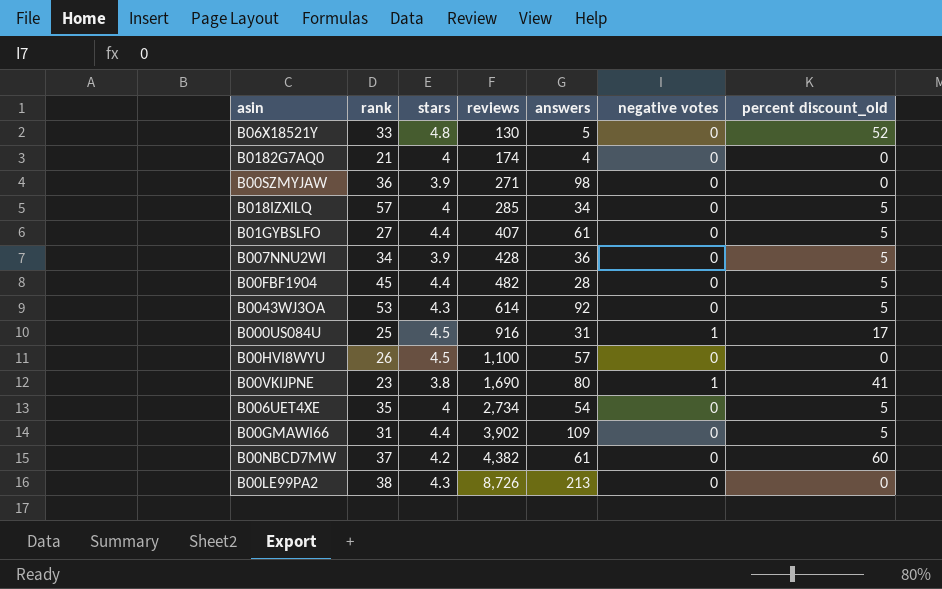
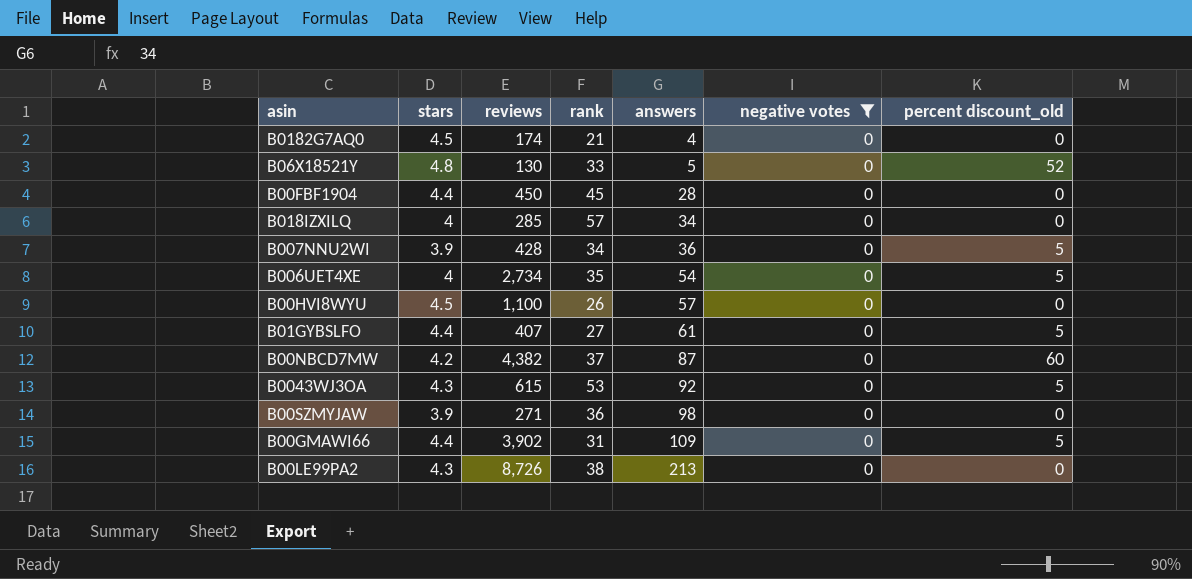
filter: none -> negative votes = 0
row order: reviews ascending -> answers ascending
column rank | position: 2 -> 4
B0182G7AQ0 | stars: 4 -> 4.5
B00FBF1904 | reviews: 482 -> 450
B00FBF1904 | percent discount_old: 5 -> 0
B018IZXILQ | percent discount_old: 5 -> 0
B00NBCD7MW | answers: 61 -> 87
B0043WJ3OA | reviews: 614 -> 615

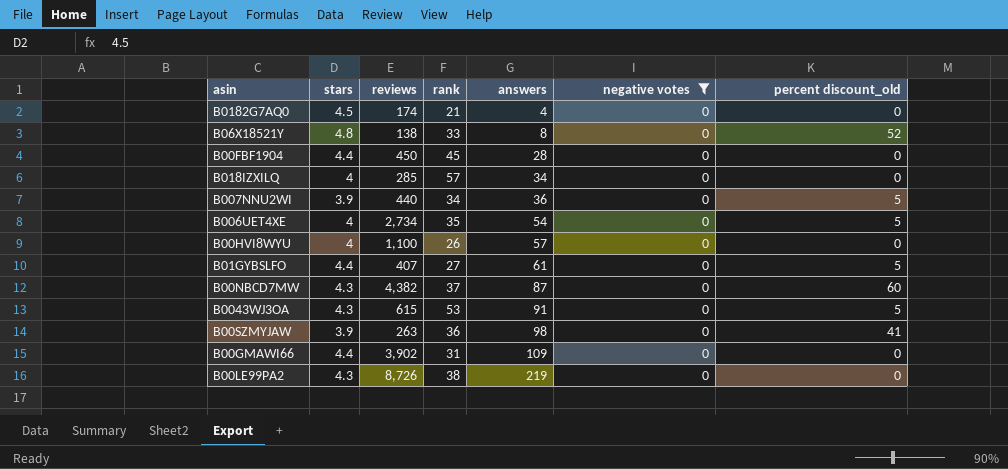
B06X18521Y | reviews: 130 -> 138
B06X18521Y | answers: 5 -> 8
B007NNU2WI | reviews: 428 -> 440
B00HVI8WYU | stars: 4.5 -> 4
B00NBCD7MW | stars: 4.2 -> 4.3
B0043WJ3OA | answers: 92 -> 91
B00SZMYJAW | reviews: 271 -> 263
B00SZMYJAW | percent discount_old: 0 -> 41
B00GMAWI66 | percent discount_old: 5 -> 0
B00LE99PA2 | answers: 213 -> 219

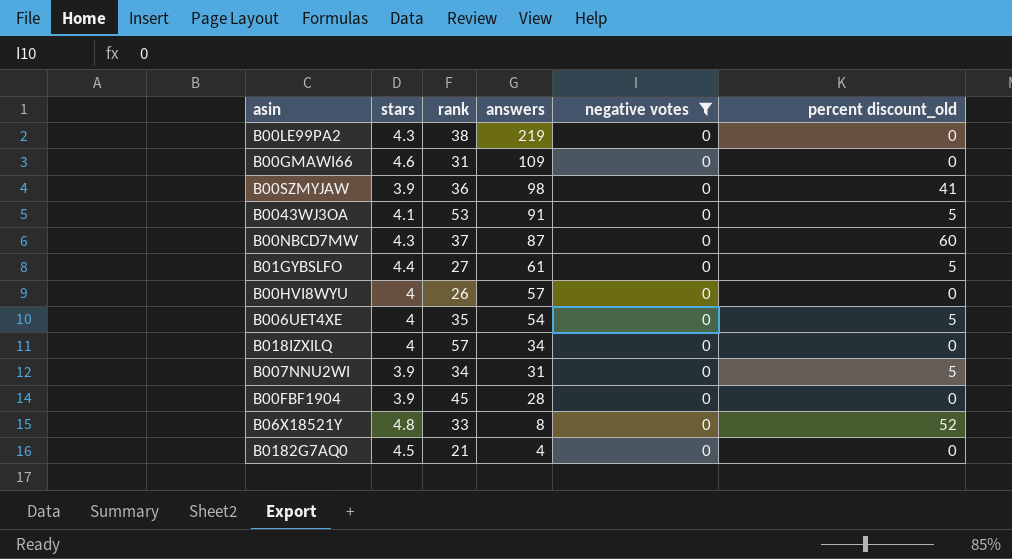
row order: answers ascending -> answers descending
column reviews | position: 3 -> none
B00GMAWI66 | stars: 4.4 -> 4.6
B0043WJ3OA | stars: 4.3 -> 4.1
B007NNU2WI | answers: 36 -> 31
B00FBF1904 | stars: 4.4 -> 3.9

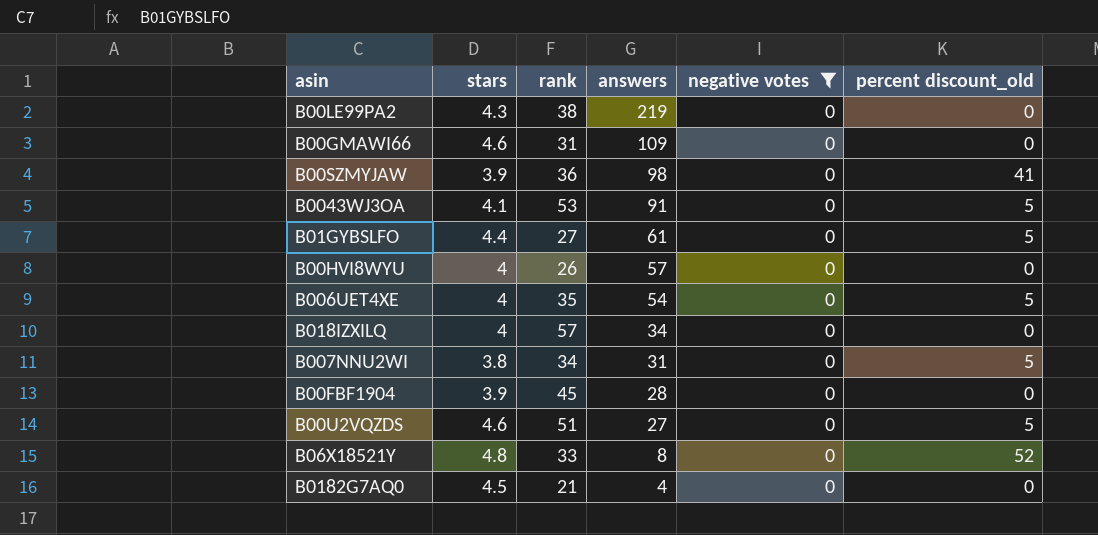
row B00NBCD7MW: 4.3 | 37 | 87 | 0 | 60 -> none
B007NNU2WI | stars: 3.9 -> 3.8
row B00U2VQZDS: none -> 4.6 | 51 | 27 | 0 | 5

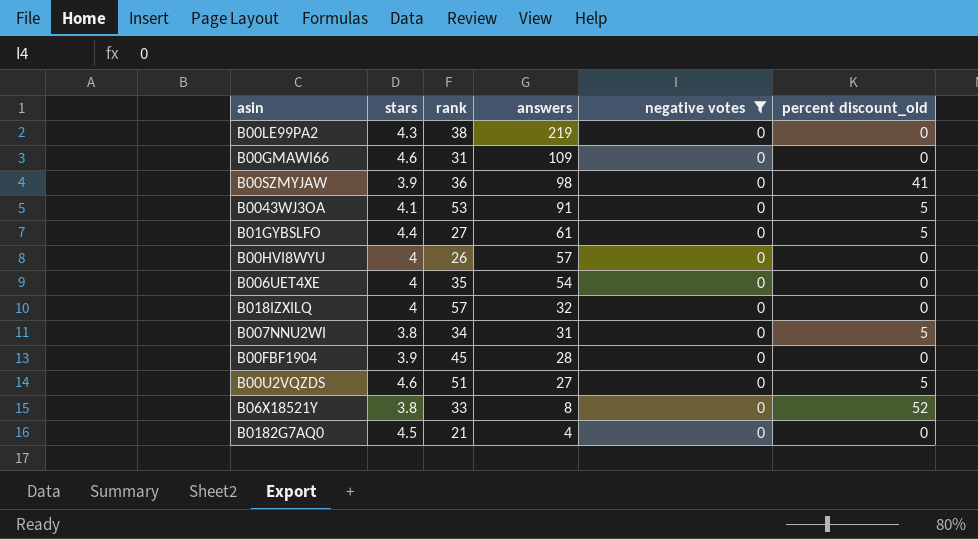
B006UET4XE | percent discount_old: 5 -> 0
B018IZXILQ | answers: 34 -> 32
B06X18521Y | stars: 4.8 -> 3.8

